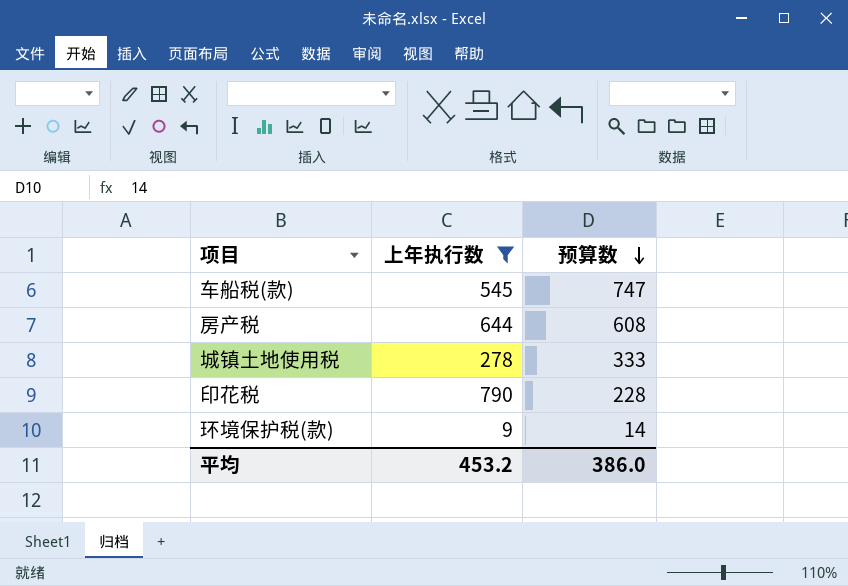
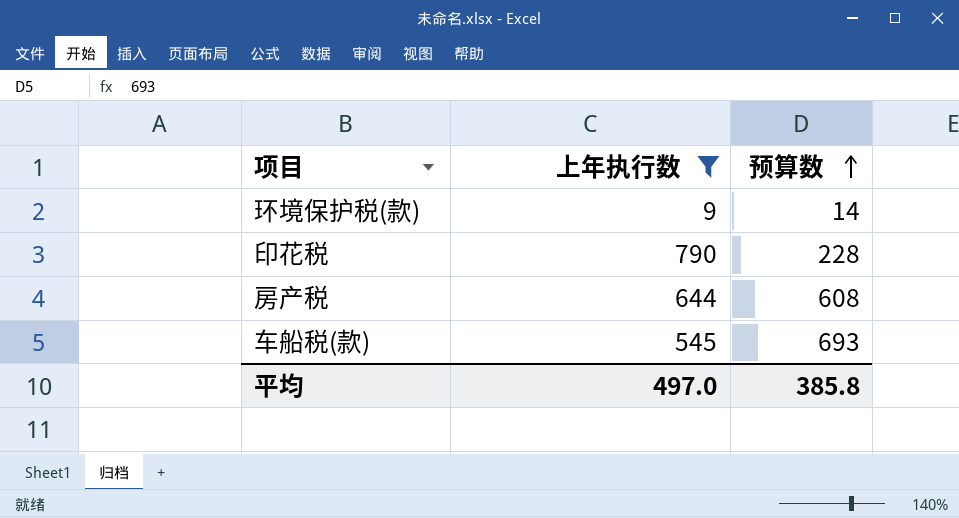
row order: 预算数 descending -> 预算数 ascending
row 城镇土地使用税: 278 | 333 -> none
车船税(款) | 预算数: 747 -> 693
平均 | 上年执行数: 453.2 -> 497.0
平均 | 预算数: 386.0 -> 385.8

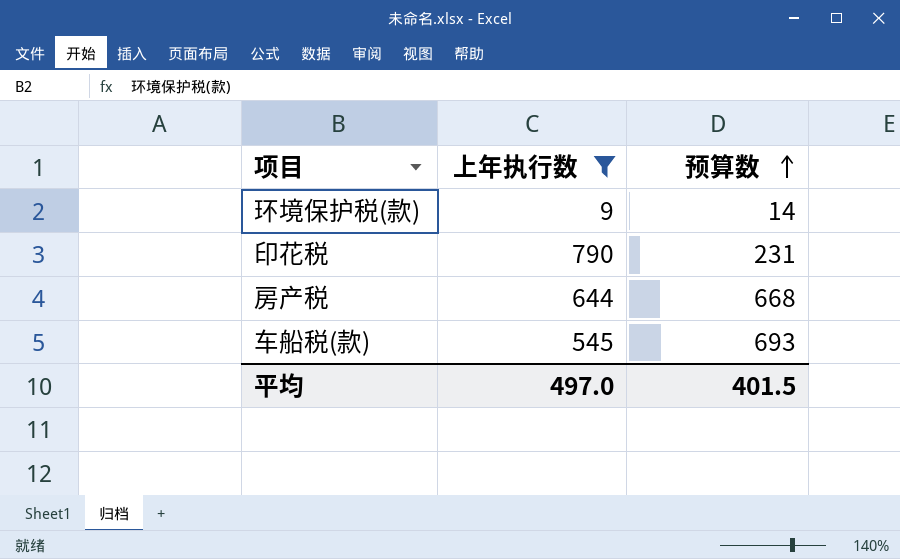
印花税 | 预算数: 228 -> 231
房产税 | 预算数: 608 -> 668
平均 | 预算数: 385.8 -> 401.5

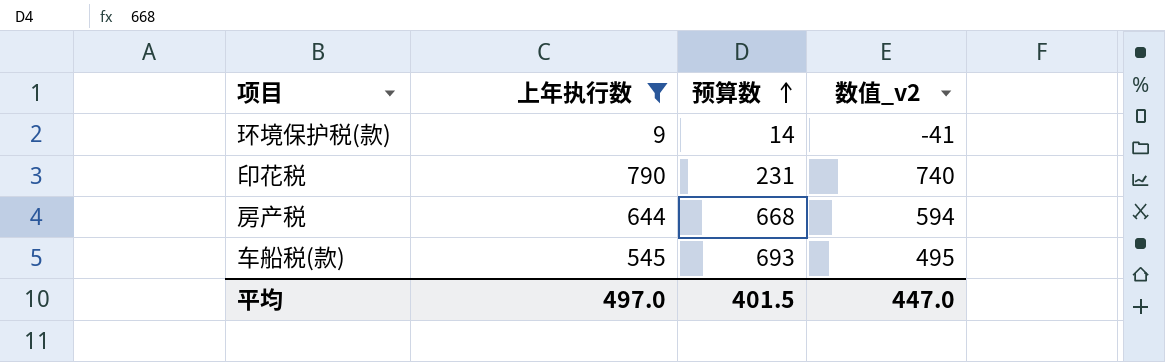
column 数值_v2 | formula: none -> [上年执行数] - 50

